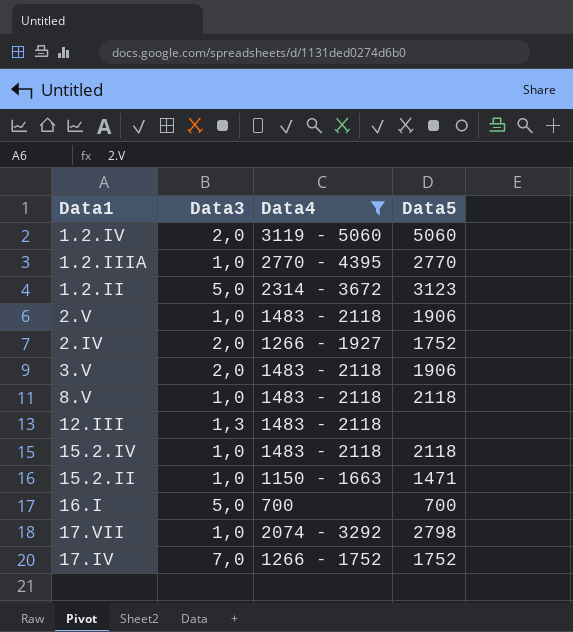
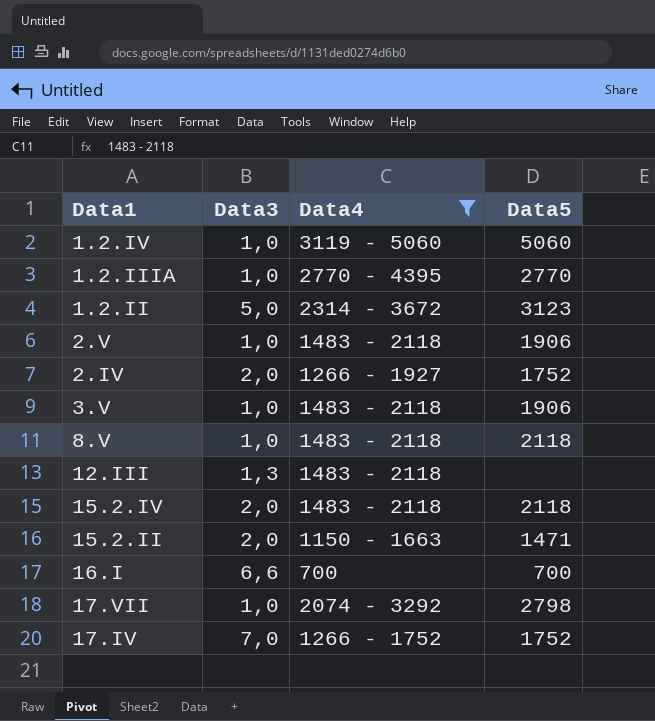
1.2.IV | Data3: 2,0 -> 1,0
3.V | Data3: 2,0 -> 1,0
15.2.IV | Data3: 1,0 -> 2,0
15.2.II | Data3: 1,0 -> 2,0
16.I | Data3: 5,0 -> 6,6

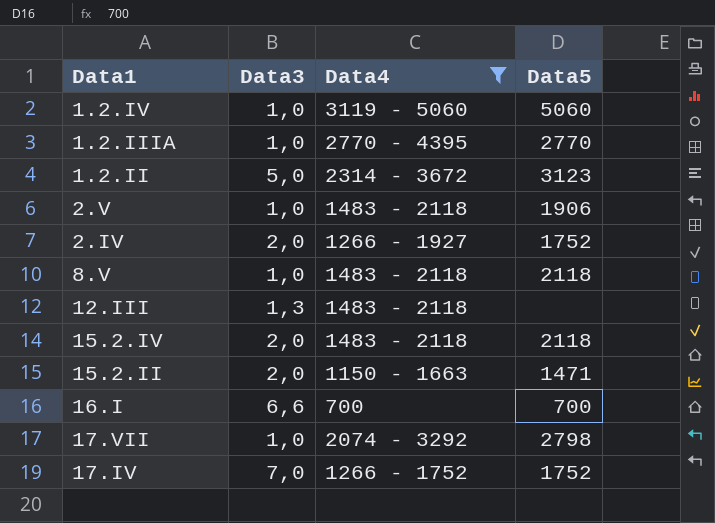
row 3.V: 1,0 | 1483 - 2118 | 1906 -> none

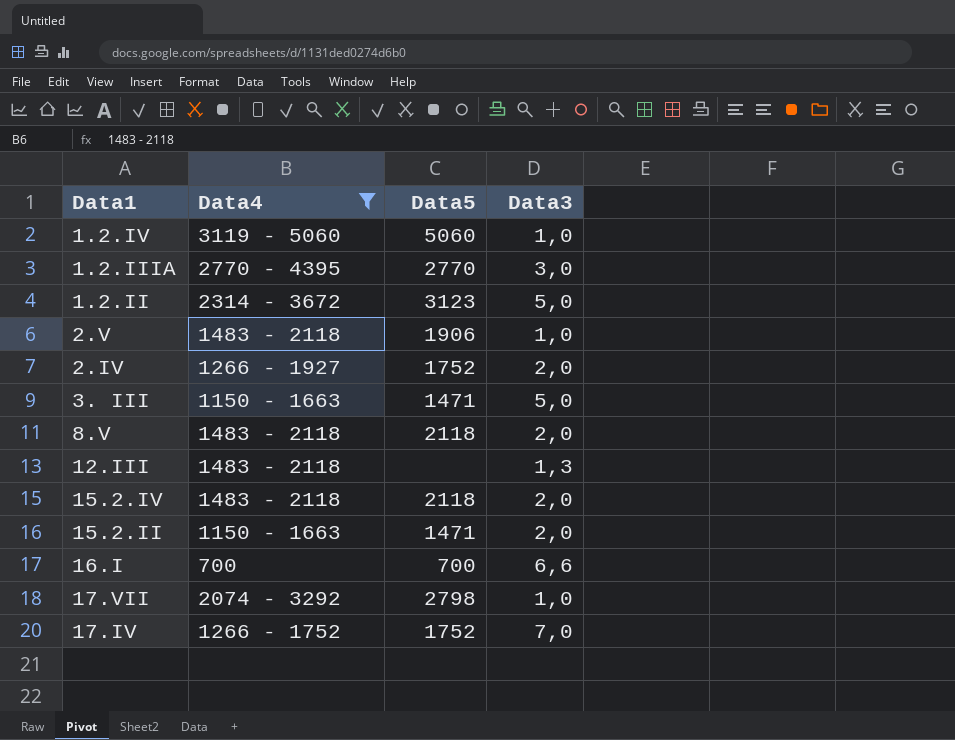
column Data3 | position: 2 -> 4
1.2.IIIA | Data3: 1,0 -> 3,0
row 3. III: none -> 1150 - 1663 | 1471 | 5,0
8.V | Data3: 1,0 -> 2,0

